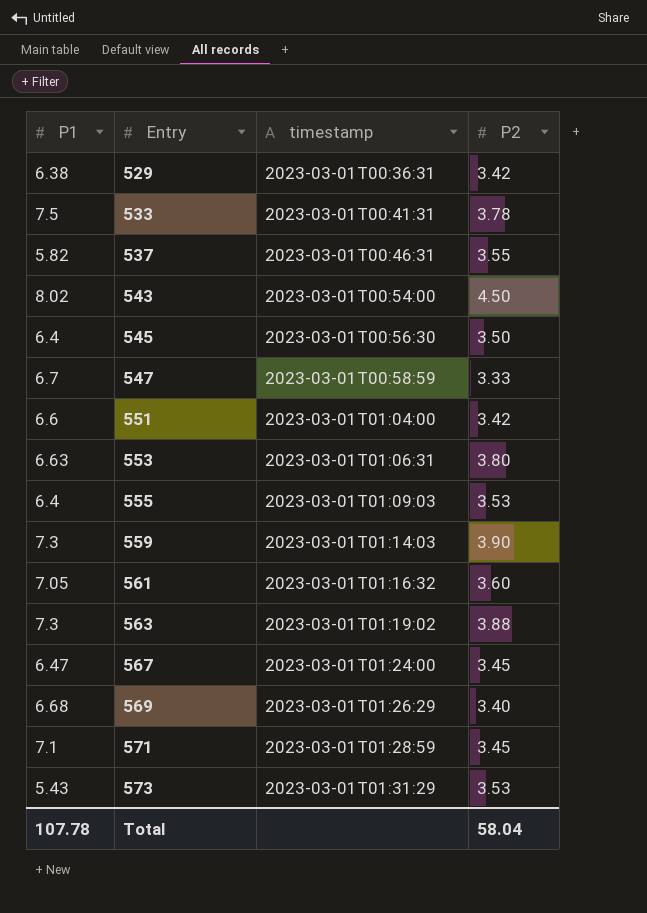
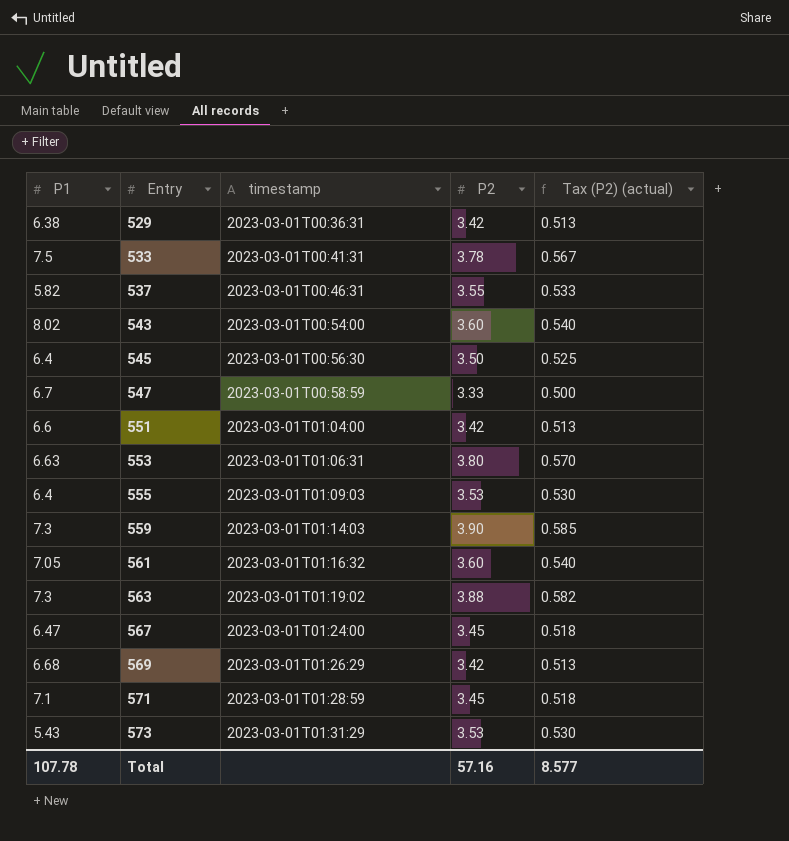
column Tax (P2) (actual) | formula: none -> [P2] * 0.15
543 | P2: 4.50 -> 3.60
569 | P2: 3.40 -> 3.42
Total | P2: 58.04 -> 57.16

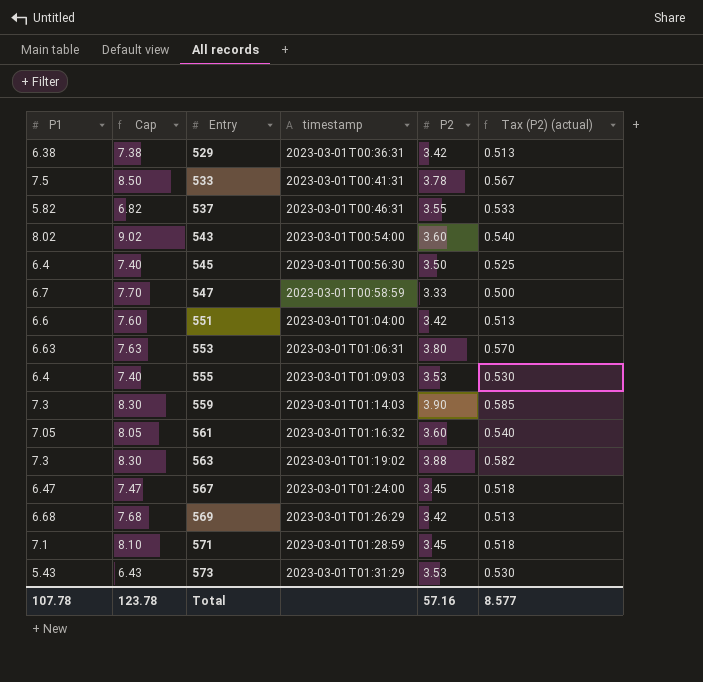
column Cap | formula: none -> [P1] + 1

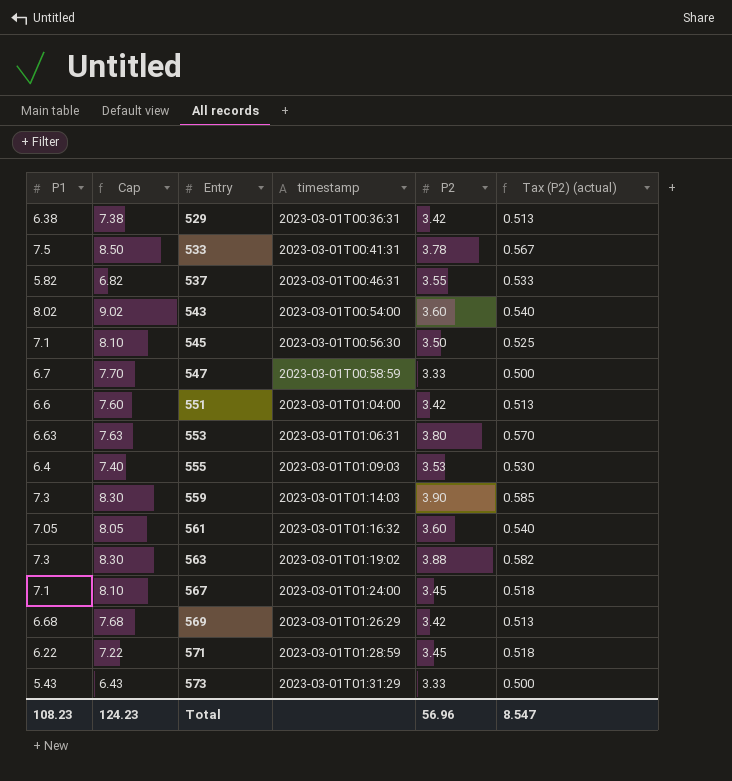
545 | P1: 6.4 -> 7.1
545 | Cap: 7.40 -> 8.10
567 | P1: 6.47 -> 7.1
567 | Cap: 7.47 -> 8.10
571 | P1: 7.1 -> 6.22
571 | Cap: 8.10 -> 7.22
573 | P2: 3.53 -> 3.33
573 | Tax (P2) (actual): 0.530 -> 0.500
Total | P1: 107.78 -> 108.23
Total | Cap: 123.78 -> 124.23
Total | P2: 57.16 -> 56.96
Total | Tax (P2) (actual): 8.577 -> 8.547

